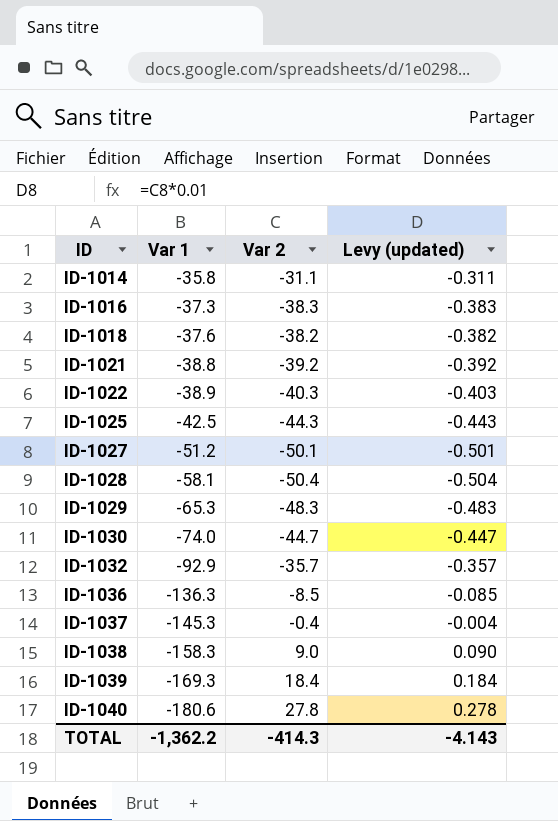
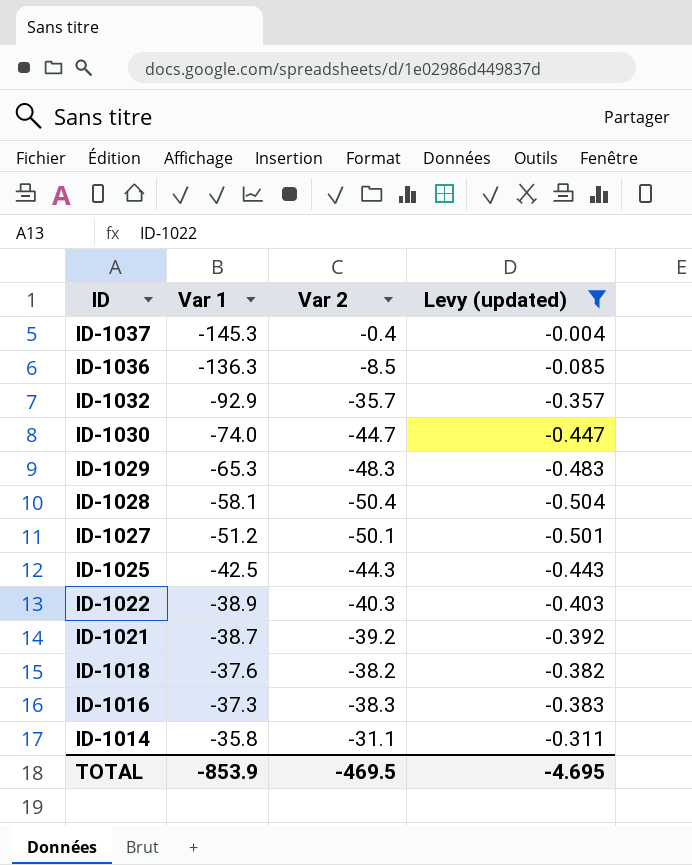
filter: none -> Levy (updated) <= -0.004
row order: ID ascending -> ID descending
ID-1021 | Var 1: -38.8 -> -38.7
TOTAL | Var 1: -1,362.2 -> -853.9
TOTAL | Var 2: -414.3 -> -469.5
TOTAL | Levy (updated): -4.143 -> -4.695

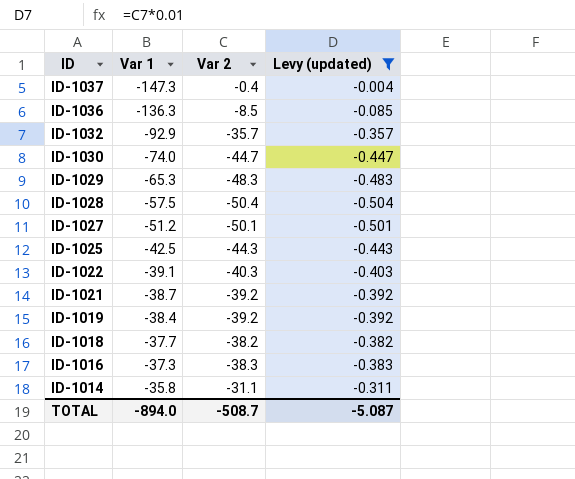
ID-1037 | Var 1: -145.3 -> -147.3
ID-1028 | Var 1: -58.1 -> -57.5
ID-1022 | Var 1: -38.9 -> -39.1
row ID-1019: none -> -38.4 | -39.2 | -0.392
ID-1018 | Var 1: -37.6 -> -37.7
TOTAL | Var 1: -853.9 -> -894.0
TOTAL | Var 2: -469.5 -> -508.7
TOTAL | Levy (updated): -4.695 -> -5.087

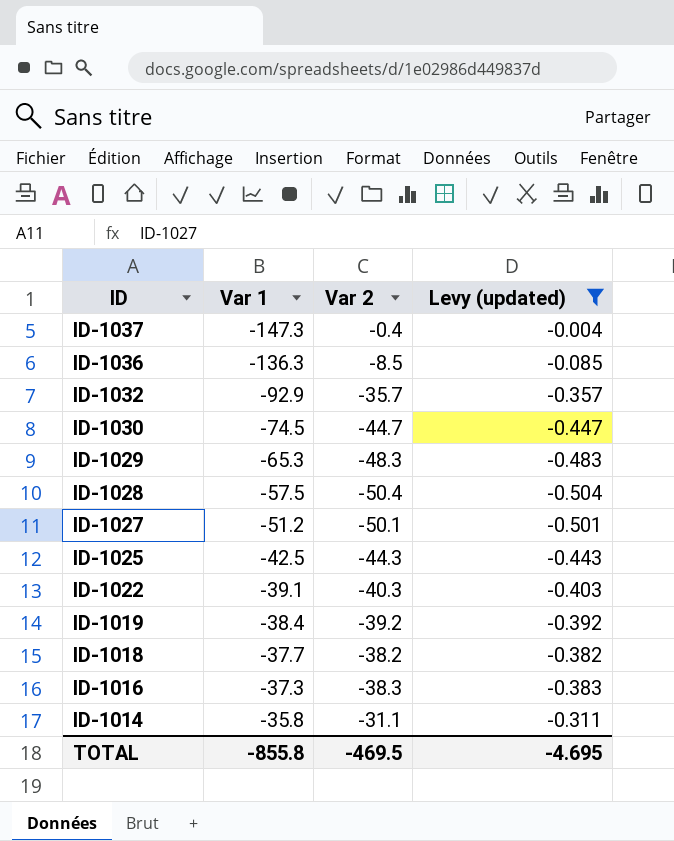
row ID-1021: -38.7 | -39.2 | -0.392 -> none
ID-1030 | Var 1: -74.0 -> -74.5
TOTAL | Var 1: -894.0 -> -855.8
TOTAL | Var 2: -508.7 -> -469.5
TOTAL | Levy (updated): -5.087 -> -4.695

